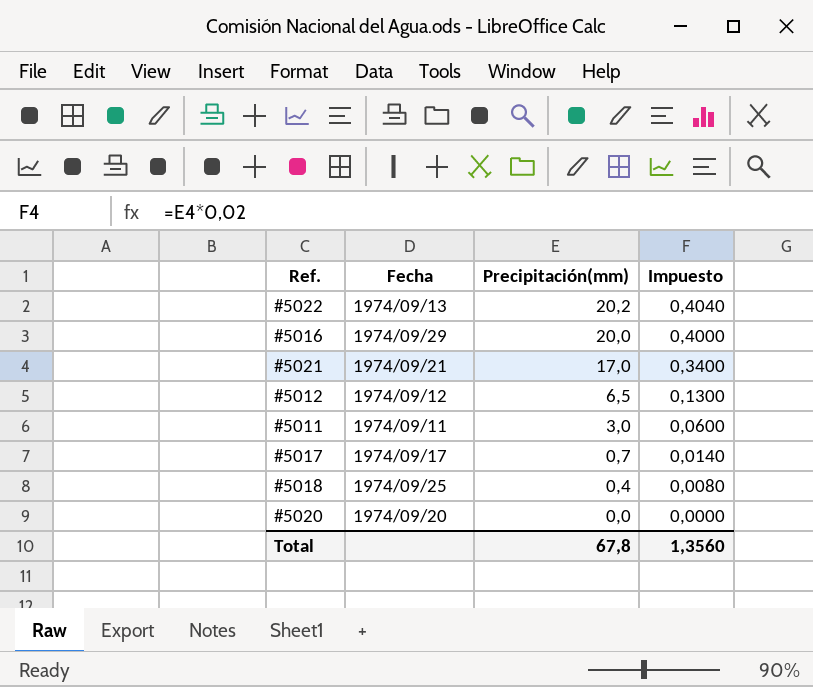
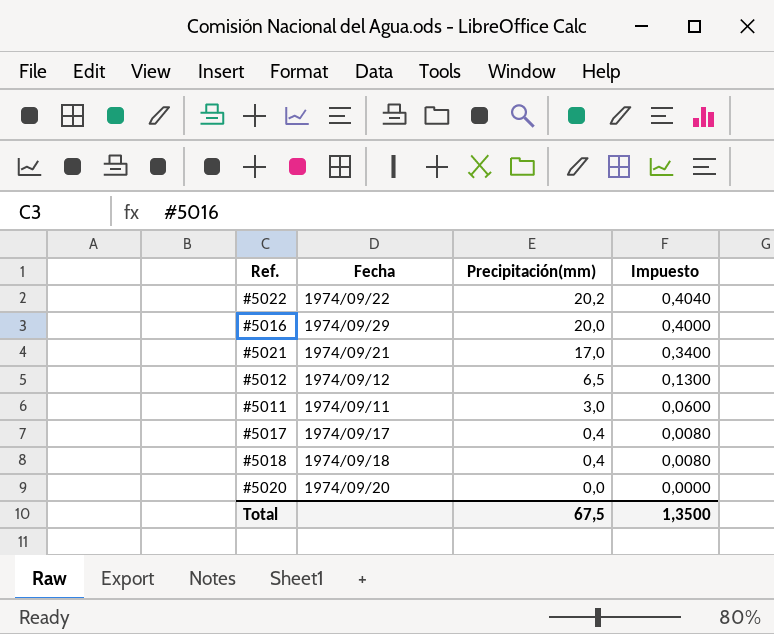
#5022 | Fecha: 1974/09/13 -> 1974/09/22
#5017 | Precipitación(mm): 0,7 -> 0,4
#5017 | Impuesto: 0,0140 -> 0,0080
#5018 | Fecha: 1974/09/25 -> 1974/09/18
Total | Precipitación(mm): 67,8 -> 67,5
Total | Impuesto: 1,3560 -> 1,3500

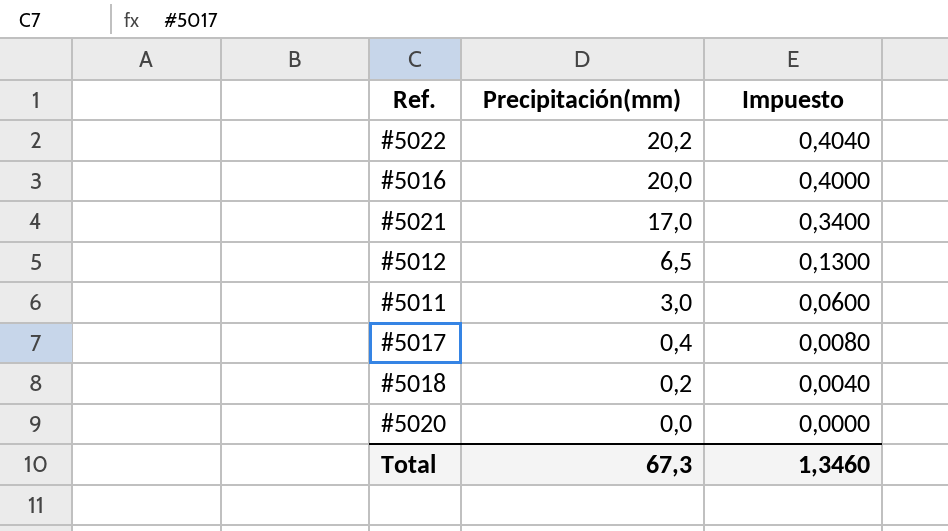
column Fecha | position: 2 -> none
#5018 | Precipitación(mm): 0,4 -> 0,2
#5018 | Impuesto: 0,0080 -> 0,0040
Total | Precipitación(mm): 67,5 -> 67,3
Total | Impuesto: 1,3500 -> 1,3460

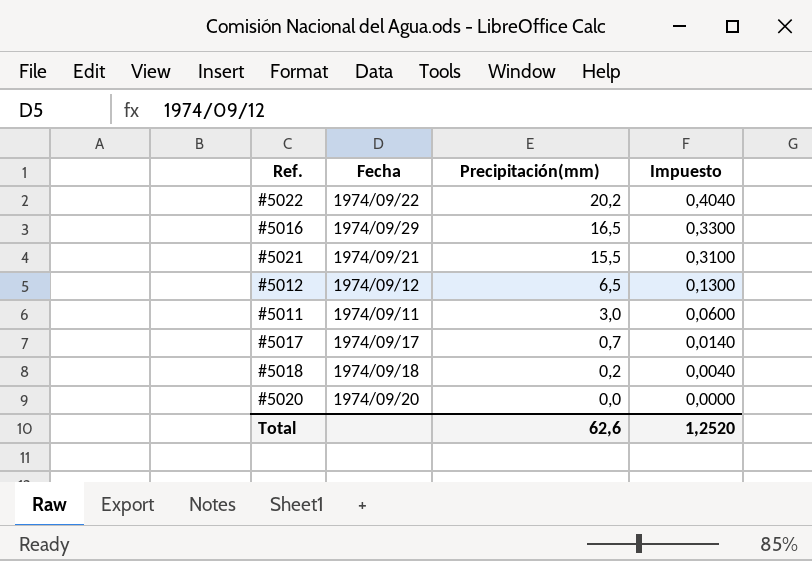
column Fecha | position: none -> 2
#5016 | Precipitación(mm): 20,0 -> 16,5
#5016 | Impuesto: 0,4000 -> 0,3300
#5021 | Precipitación(mm): 17,0 -> 15,5
#5021 | Impuesto: 0,3400 -> 0,3100
#5017 | Precipitación(mm): 0,4 -> 0,7
#5017 | Impuesto: 0,0080 -> 0,0140
Total | Precipitación(mm): 67,3 -> 62,6
Total | Impuesto: 1,3460 -> 1,2520

